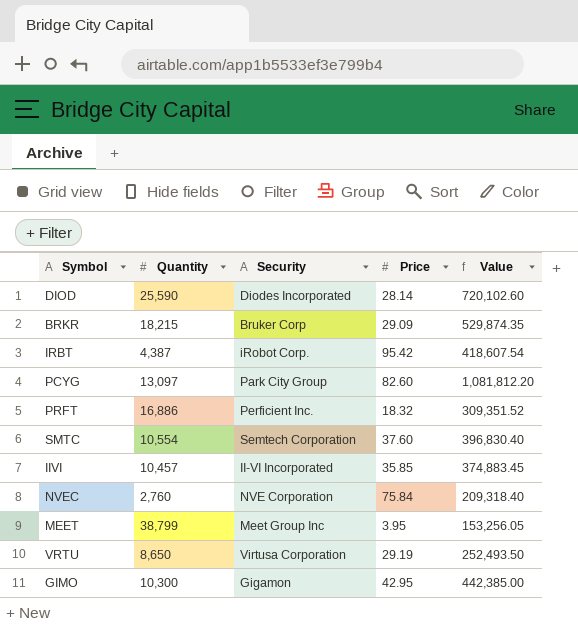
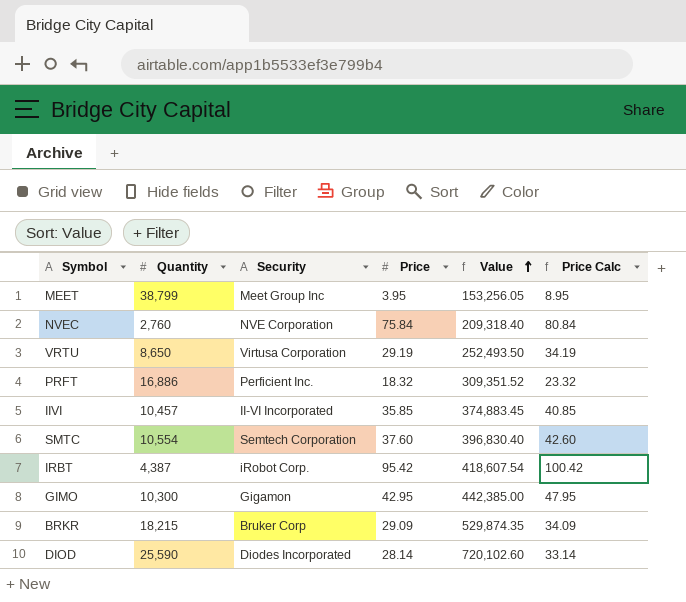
row order: none -> Value ascending
column Price Calc | formula: none -> [Price] + 5
row PCYG: 13,097 | Park City Group | 82.60 | 1,081,812.20 -> none

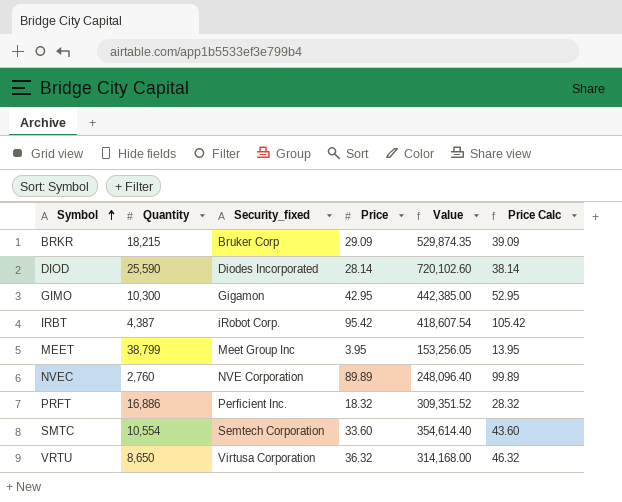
row order: Value ascending -> Symbol ascending
column name: Security -> Security_fixed
column Price Calc | formula: [Price] + 5 -> [Price] + 10
row IIVI: 10,457 | II-VI Incorporated | 35.85 | 374,883.45 | 40.85 -> none
NVEC | Price: 75.84 -> 89.89
NVEC | Value: 209,318.40 -> 248,096.40
SMTC | Price: 37.60 -> 33.60
SMTC | Value: 396,830.40 -> 354,614.40
VRTU | Price: 29.19 -> 36.32
VRTU | Value: 252,493.50 -> 314,168.00

